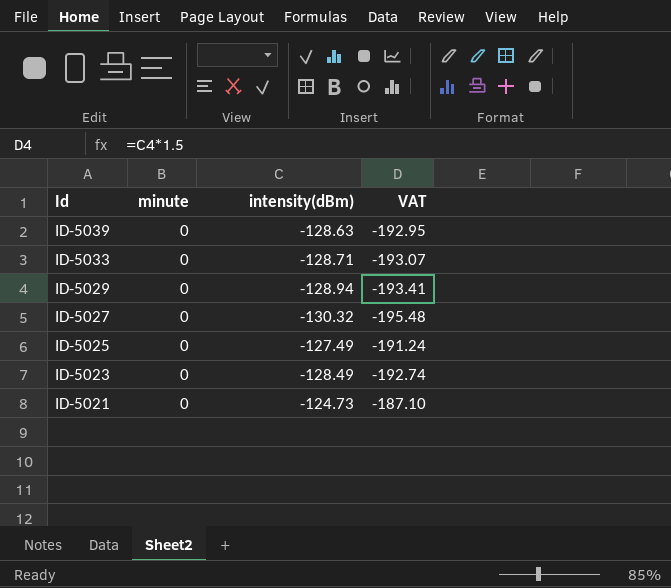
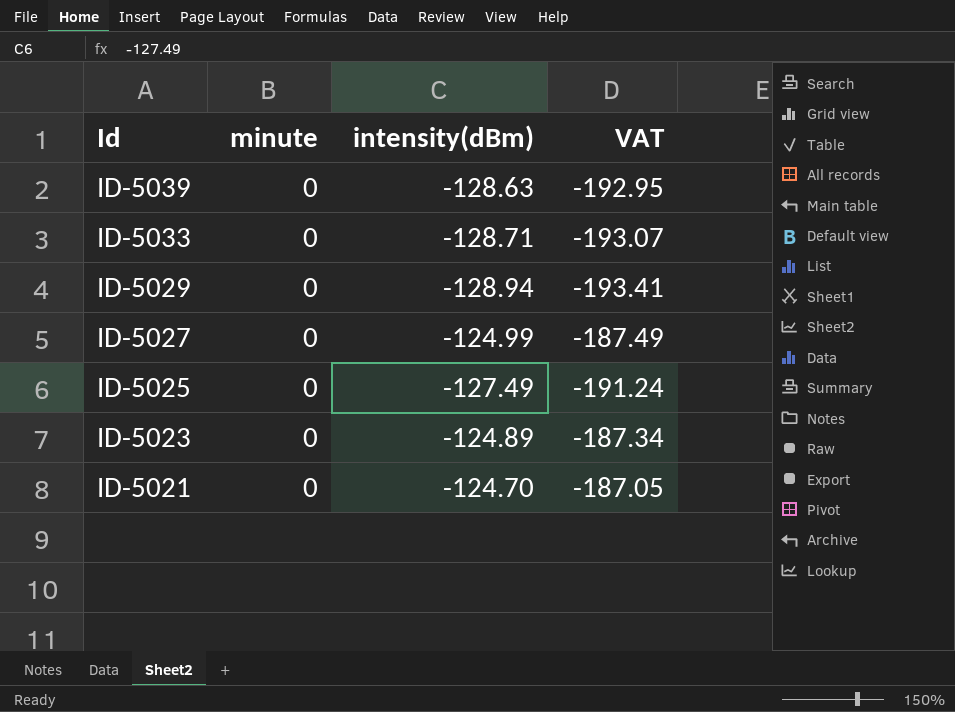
ID-5027 | intensity(dBm): -130.32 -> -124.99
ID-5027 | VAT: -195.48 -> -187.49
ID-5023 | intensity(dBm): -128.49 -> -124.89
ID-5023 | VAT: -192.74 -> -187.34
ID-5021 | intensity(dBm): -124.73 -> -124.70
ID-5021 | VAT: -187.10 -> -187.05

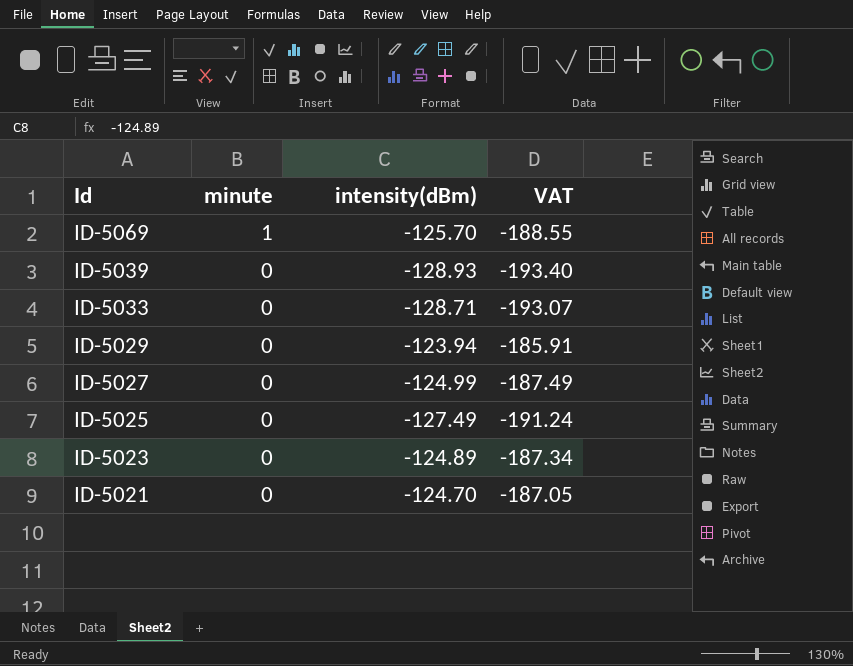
row ID-5069: none -> 1 | -125.70 | -188.55
ID-5039 | intensity(dBm): -128.63 -> -128.93
ID-5039 | VAT: -192.95 -> -193.40
ID-5029 | intensity(dBm): -128.94 -> -123.94
ID-5029 | VAT: -193.41 -> -185.91

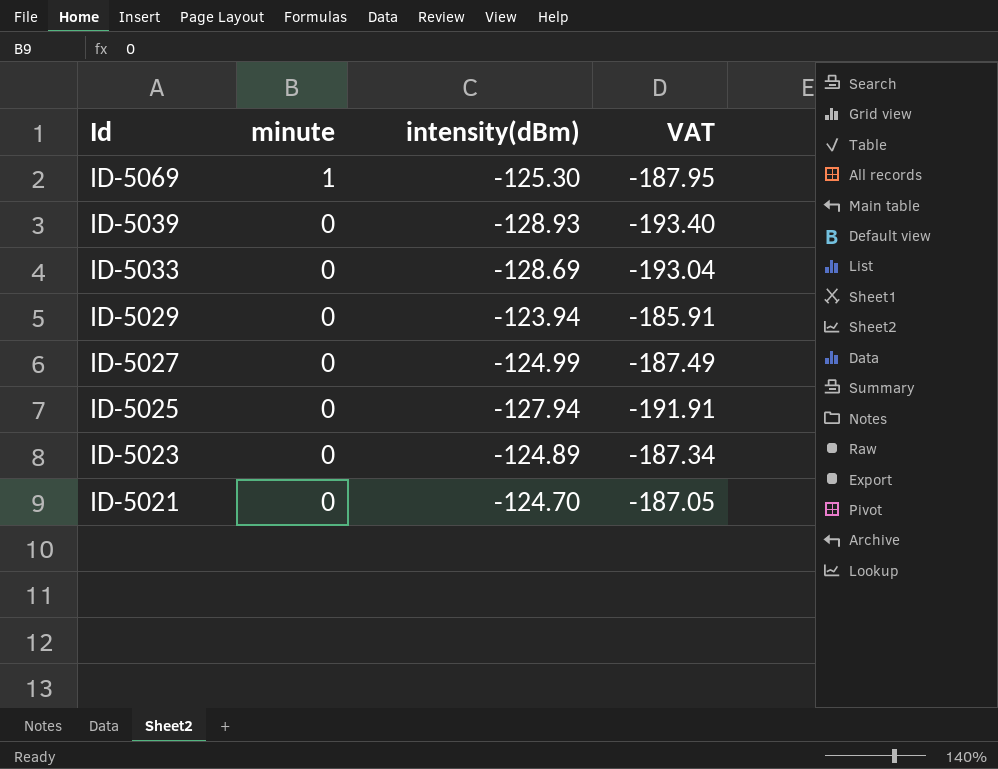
ID-5069 | intensity(dBm): -125.70 -> -125.30
ID-5069 | VAT: -188.55 -> -187.95
ID-5033 | intensity(dBm): -128.71 -> -128.69
ID-5033 | VAT: -193.07 -> -193.04
ID-5025 | intensity(dBm): -127.49 -> -127.94
ID-5025 | VAT: -191.24 -> -191.91

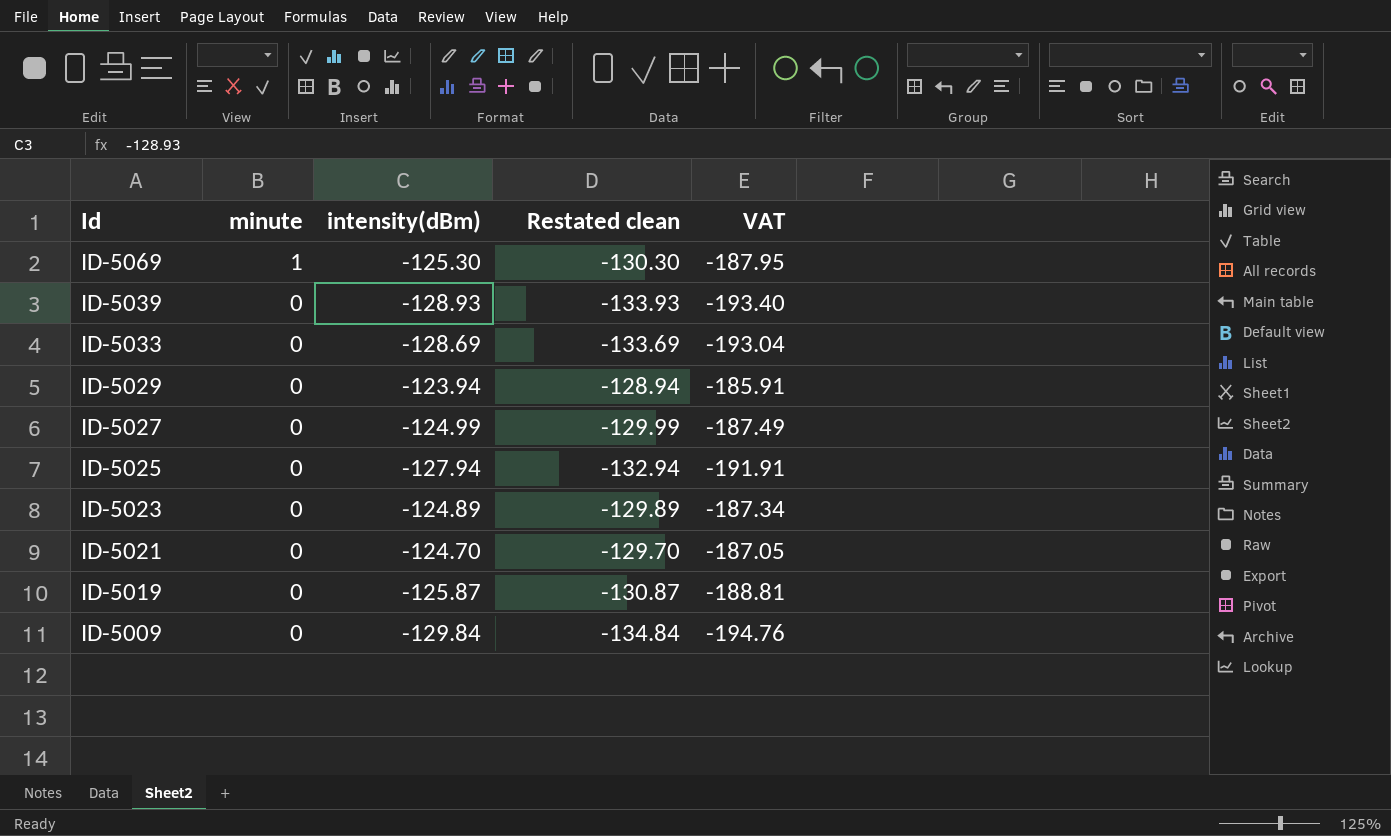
column Restated clean | formula: none -> [intensity(dBm)] - 5
row ID-5019: none -> 0 | -125.87 | -130.87 | -188.81
row ID-5009: none -> 0 | -129.84 | -134.84 | -194.76

